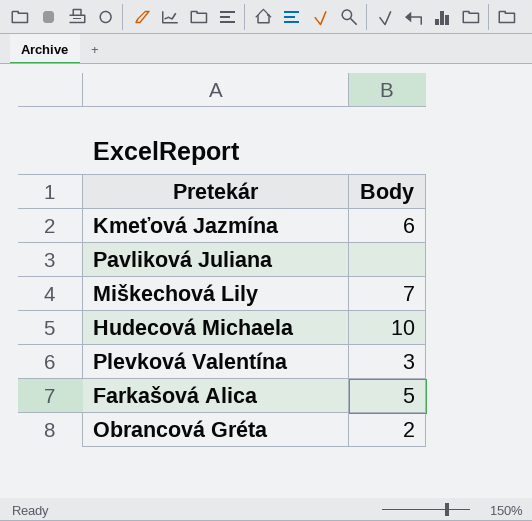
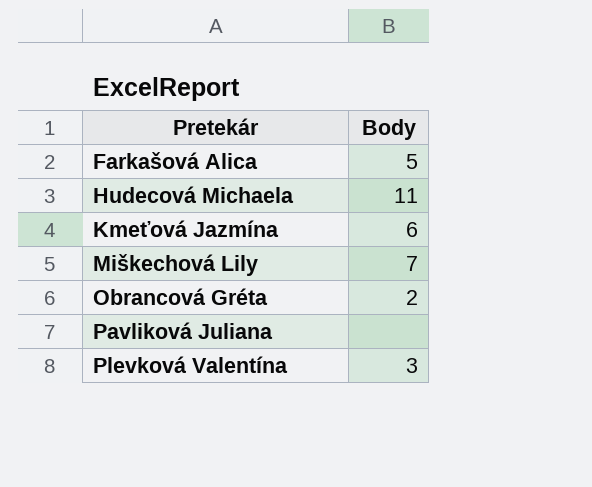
row order: none -> Pretekár ascending
Hudecová Michaela | Body: 10 -> 11

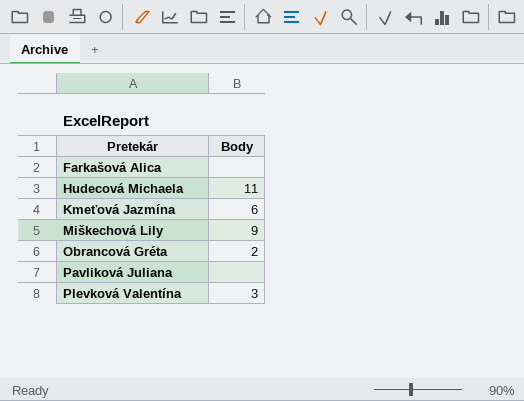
Farkašová Alica | Body: 5 -> none
Miškechová Lily | Body: 7 -> 9

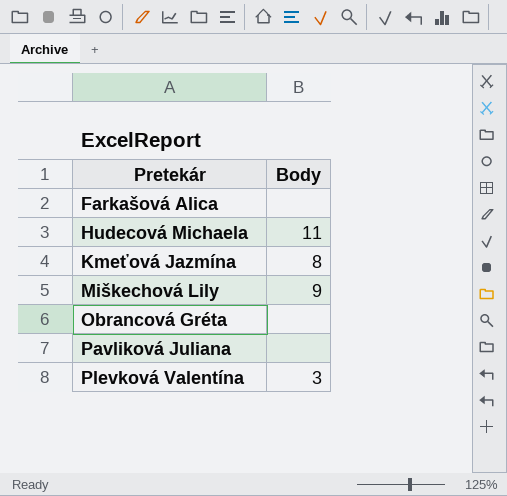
Kmeťová Jazmína | Body: 6 -> 8
Obrancová Gréta | Body: 2 -> none

